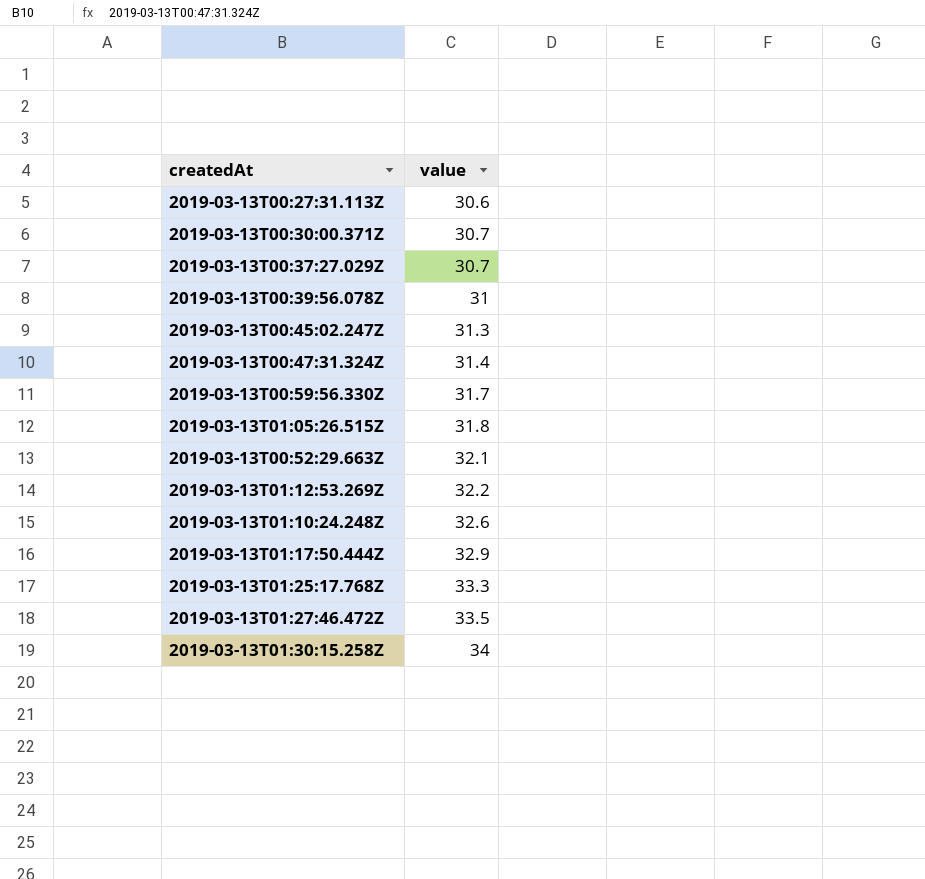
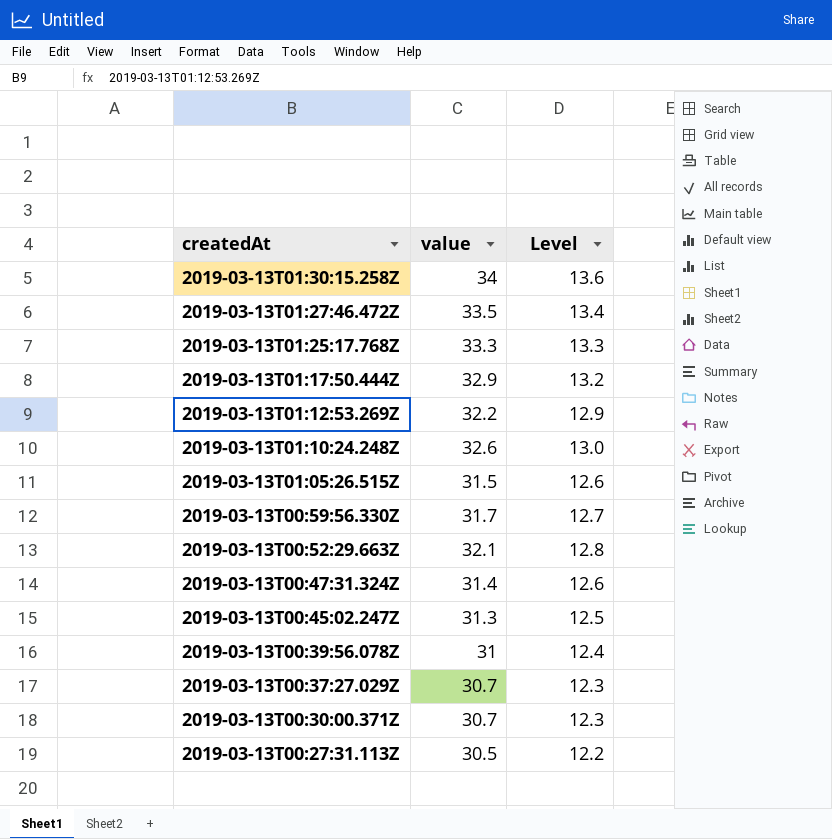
row order: value ascending -> createdAt descending
column Level | formula: none -> [value] * 0.4
2019-03-13T01:05:26.515Z | value: 31.8 -> 31.5
2019-03-13T00:27:31.113Z | value: 30.6 -> 30.5

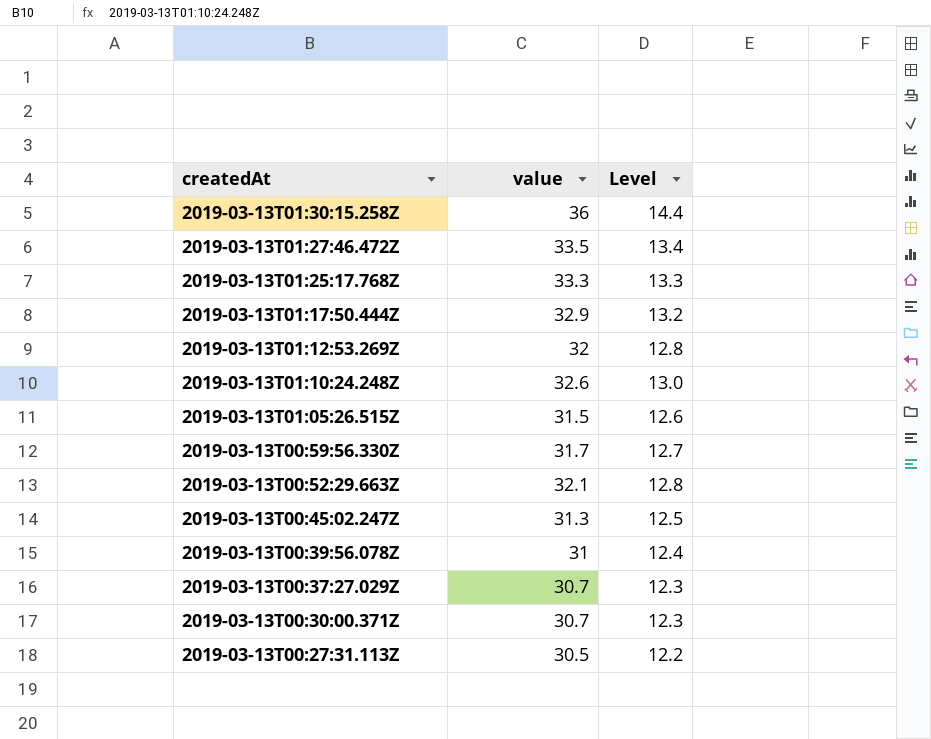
row 2019-03-13T00:47:31.324Z: 31.4 | 12.6 -> none
2019-03-13T01:30:15.258Z | value: 34 -> 36
2019-03-13T01:30:15.258Z | Level: 13.6 -> 14.4
2019-03-13T01:12:53.269Z | value: 32.2 -> 32
2019-03-13T01:12:53.269Z | Level: 12.9 -> 12.8

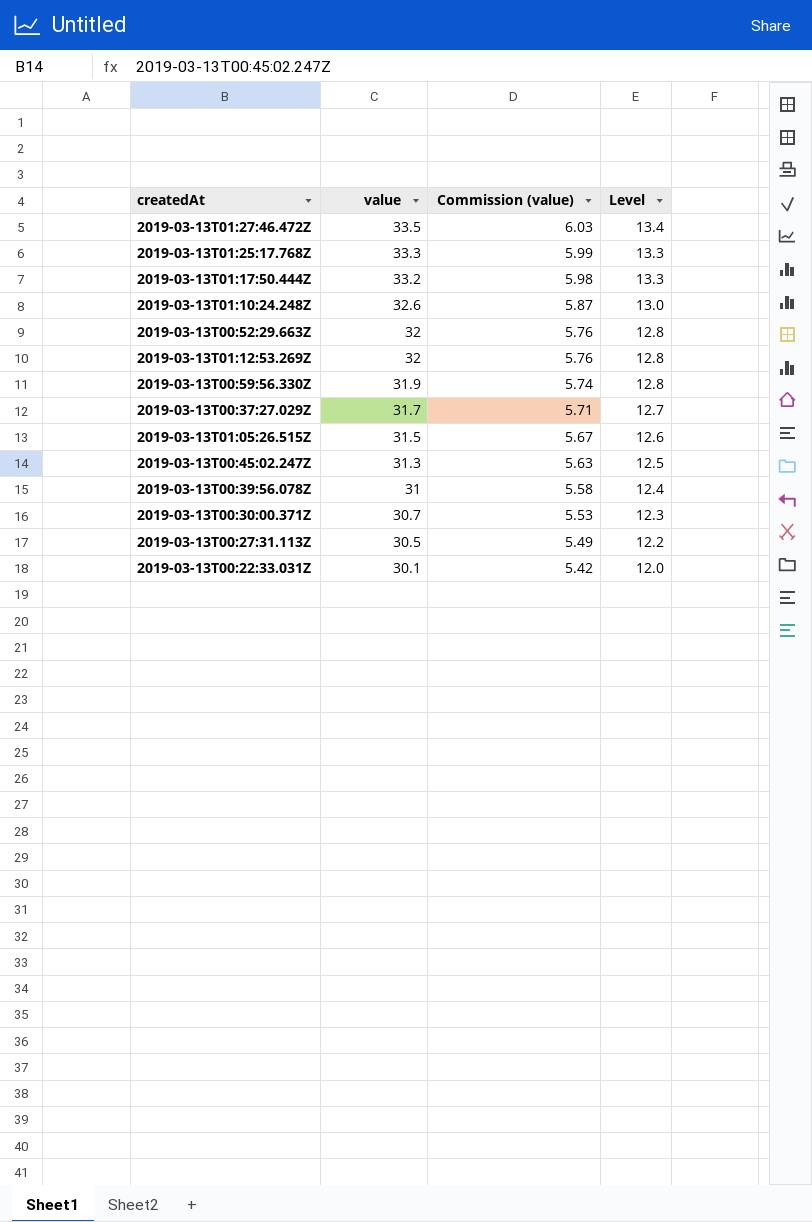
row order: createdAt descending -> value descending
column Commission (value) | formula: none -> [value] * 0.18
row 2019-03-13T01:30:15.258Z: 36 | 14.4 -> none
2019-03-13T01:17:50.444Z | value: 32.9 -> 33.2
2019-03-13T01:17:50.444Z | Level: 13.2 -> 13.3
2019-03-13T00:52:29.663Z | value: 32.1 -> 32
2019-03-13T00:59:56.330Z | value: 31.7 -> 31.9
2019-03-13T00:59:56.330Z | Level: 12.7 -> 12.8
2019-03-13T00:37:27.029Z | value: 30.7 -> 31.7
2019-03-13T00:37:27.029Z | Level: 12.3 -> 12.7
row 2019-03-13T00:22:33.031Z: none -> 30.1 | 5.42 | 12.0

